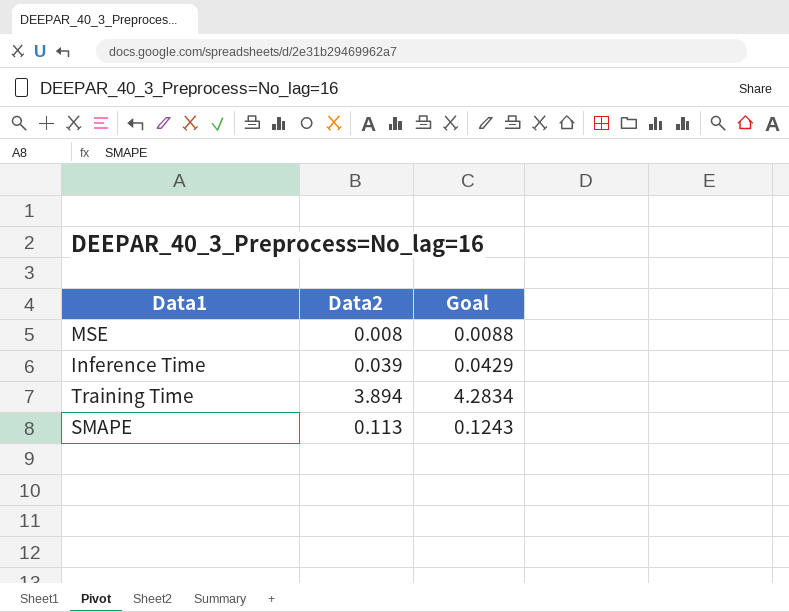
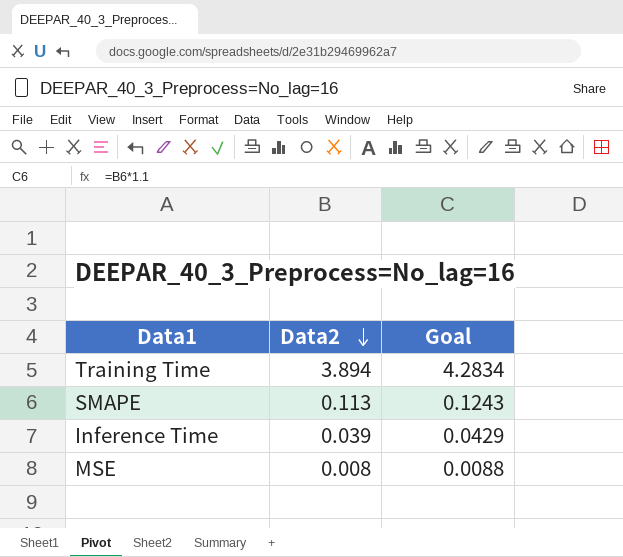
row order: none -> Data2 descending

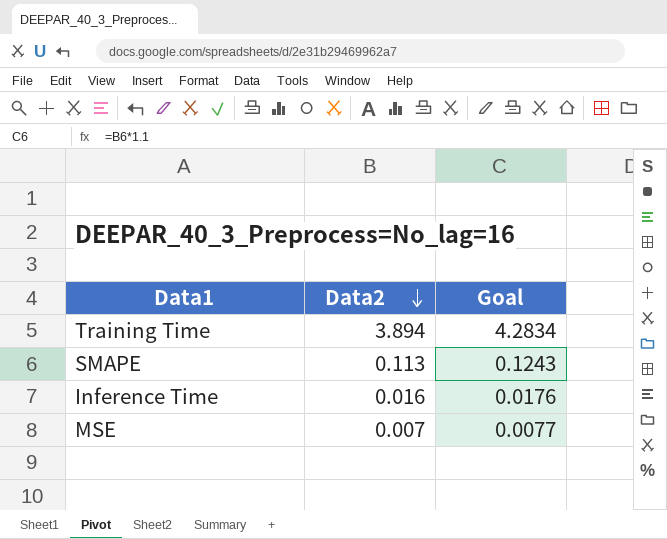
Inference Time | Data2: 0.039 -> 0.016
Inference Time | Goal: 0.0429 -> 0.0176
MSE | Data2: 0.008 -> 0.007
MSE | Goal: 0.0088 -> 0.0077

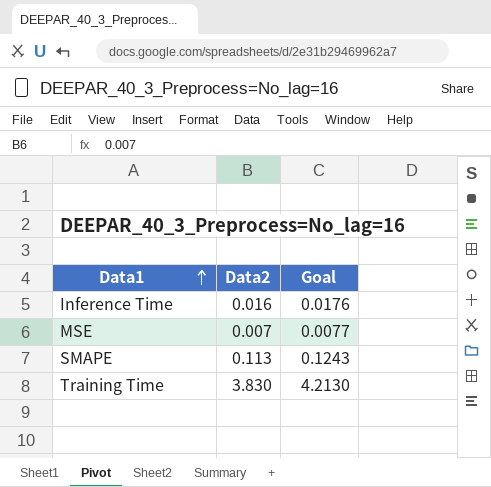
row order: Data2 descending -> Data1 ascending
Training Time | Data2: 3.894 -> 3.830
Training Time | Goal: 4.2834 -> 4.2130

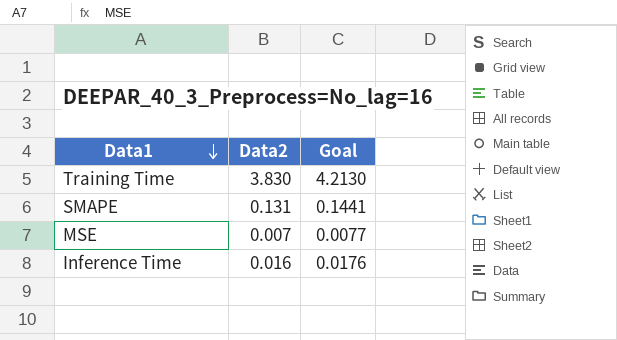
row order: Data1 ascending -> Data1 descending
SMAPE | Data2: 0.113 -> 0.131
SMAPE | Goal: 0.1243 -> 0.1441

